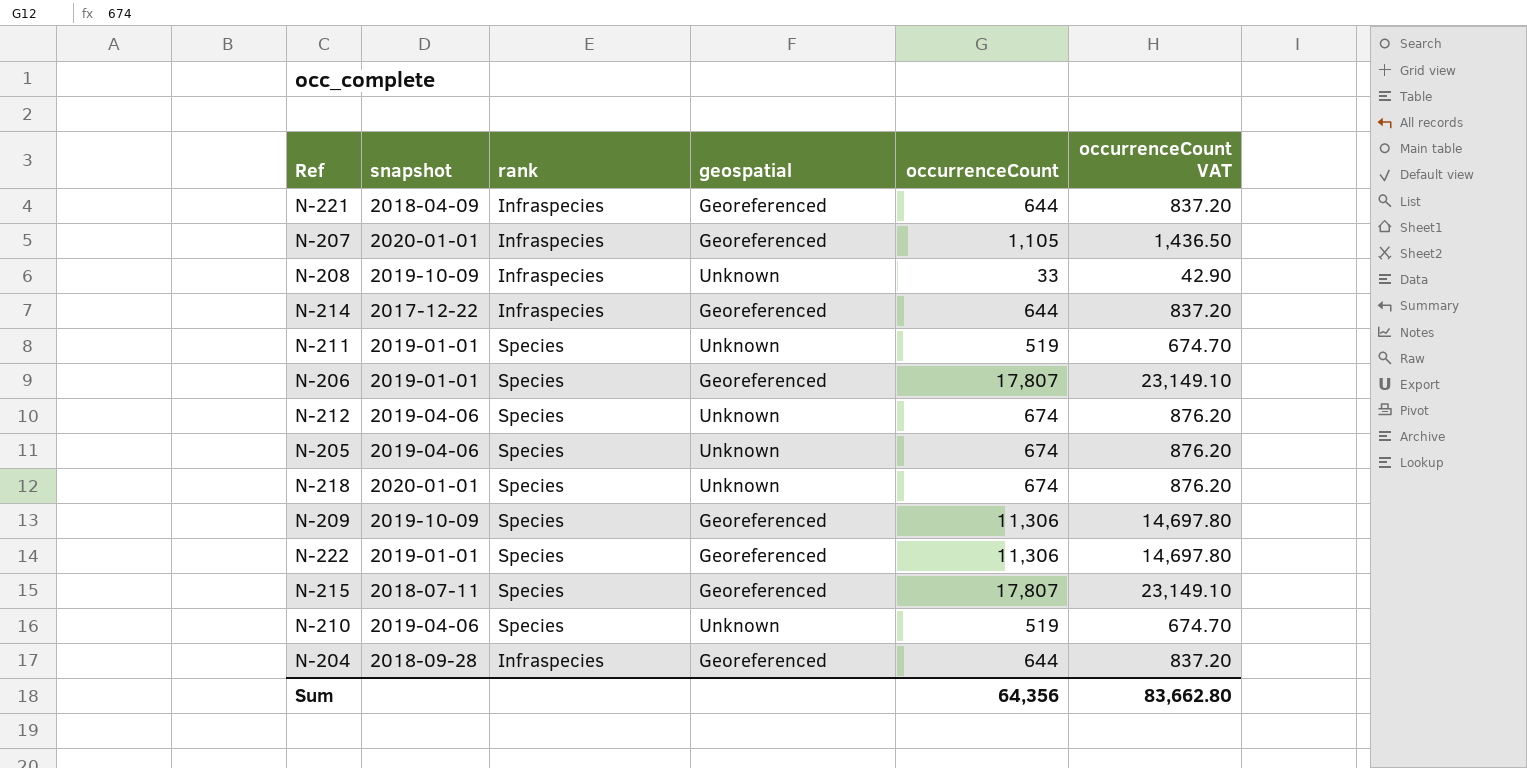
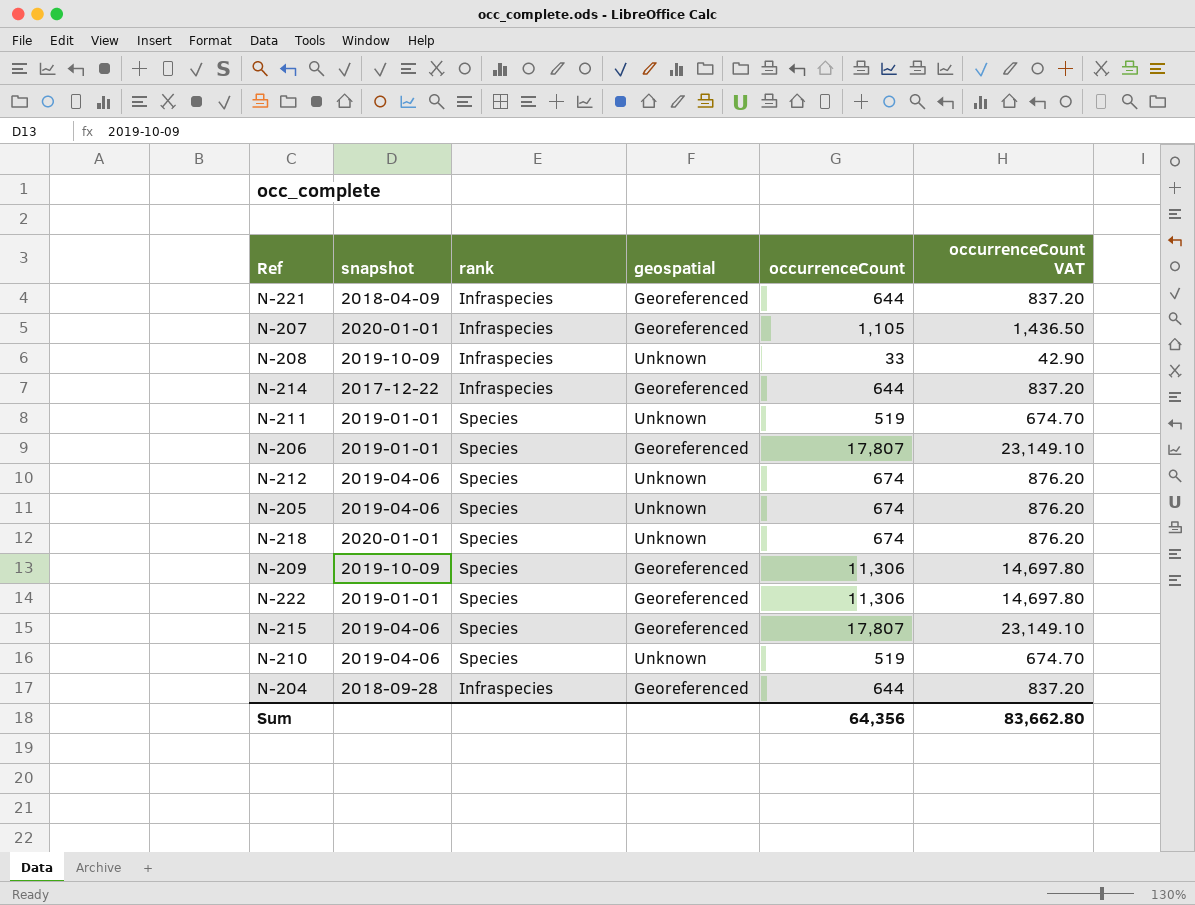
N-215 | snapshot: 2018-07-11 -> 2019-04-06

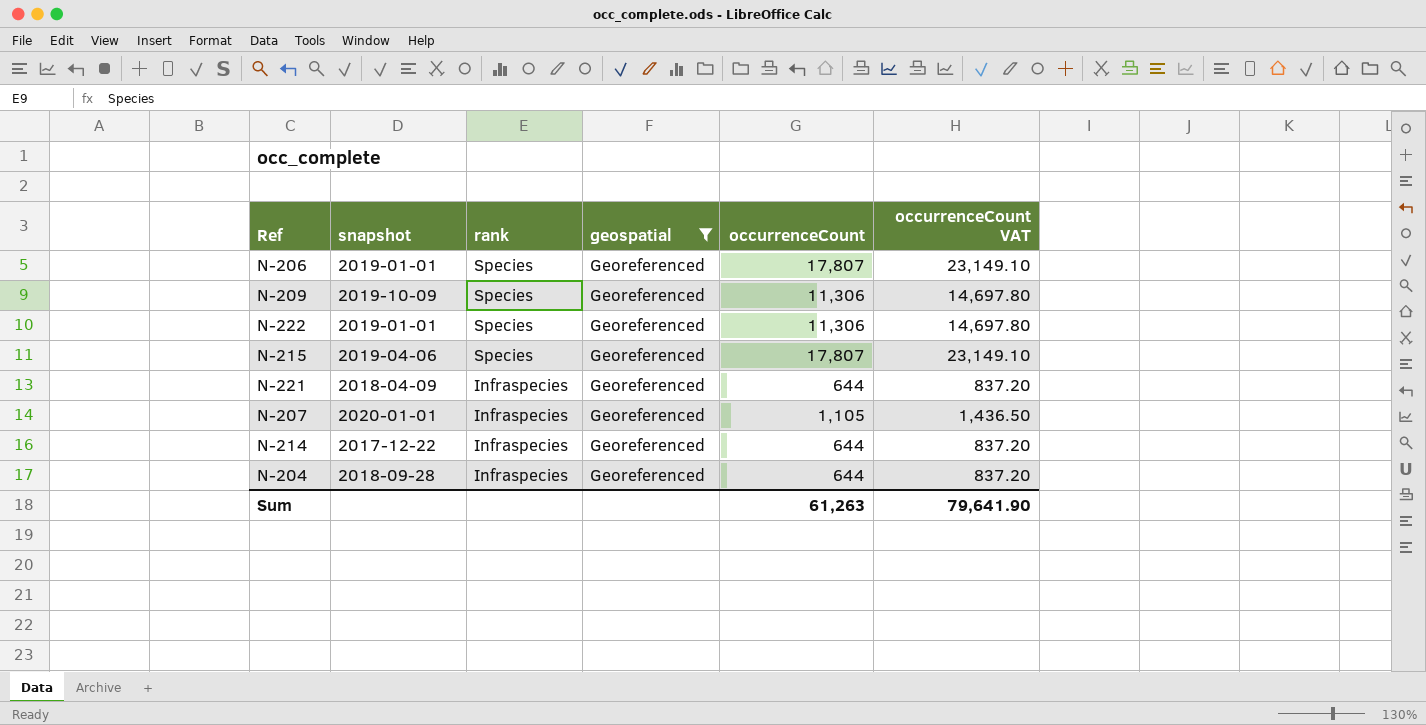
filter: none -> geospatial = Georeferenced
row order: none -> rank descending
Sum | occurrenceCount: 64,356 -> 61,263
Sum | occurrenceCount VAT: 83,662.80 -> 79,641.90

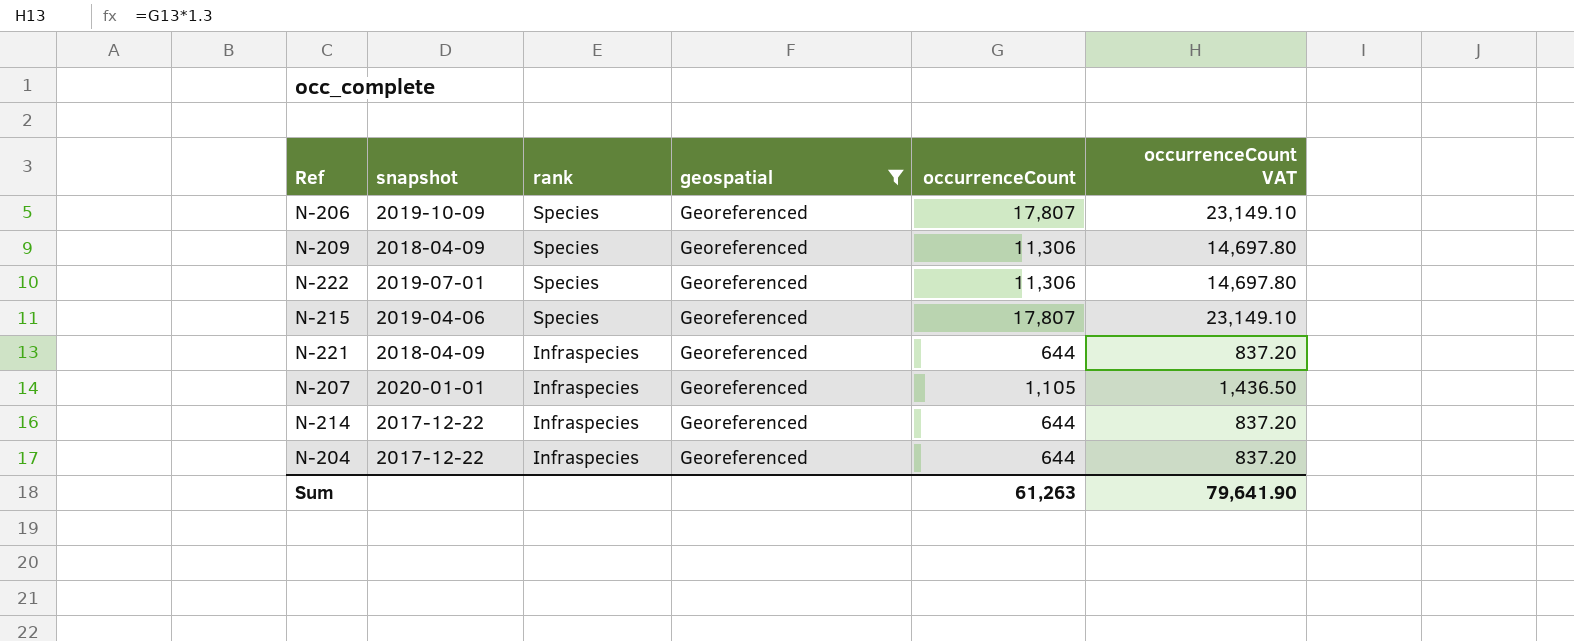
N-206 | snapshot: 2019-01-01 -> 2019-10-09
N-209 | snapshot: 2019-10-09 -> 2018-04-09
N-222 | snapshot: 2019-01-01 -> 2019-07-01
N-204 | snapshot: 2018-09-28 -> 2017-12-22

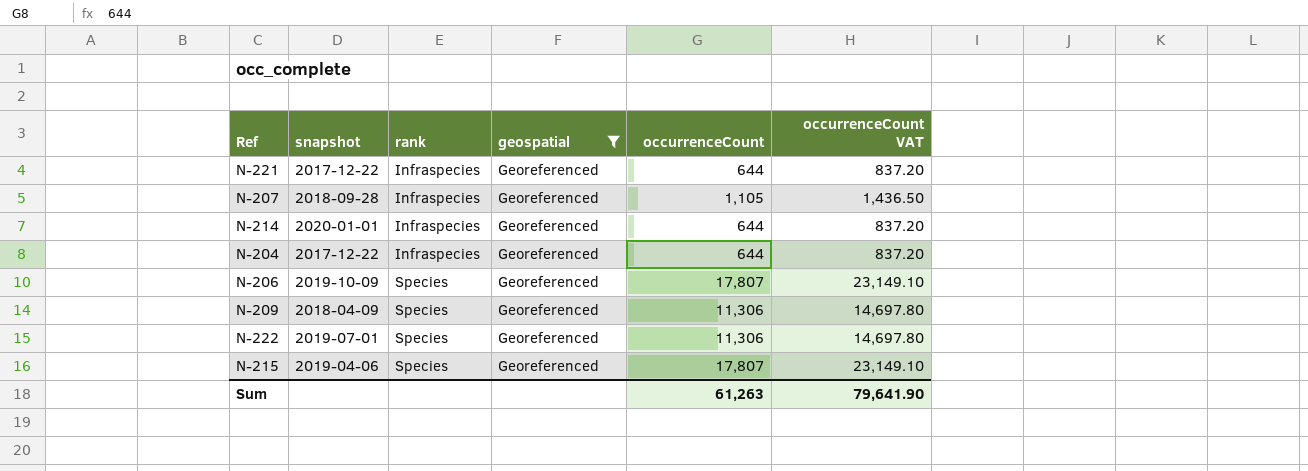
row order: rank descending -> rank ascending
N-221 | snapshot: 2018-04-09 -> 2017-12-22
N-207 | snapshot: 2020-01-01 -> 2018-09-28
N-214 | snapshot: 2017-12-22 -> 2020-01-01

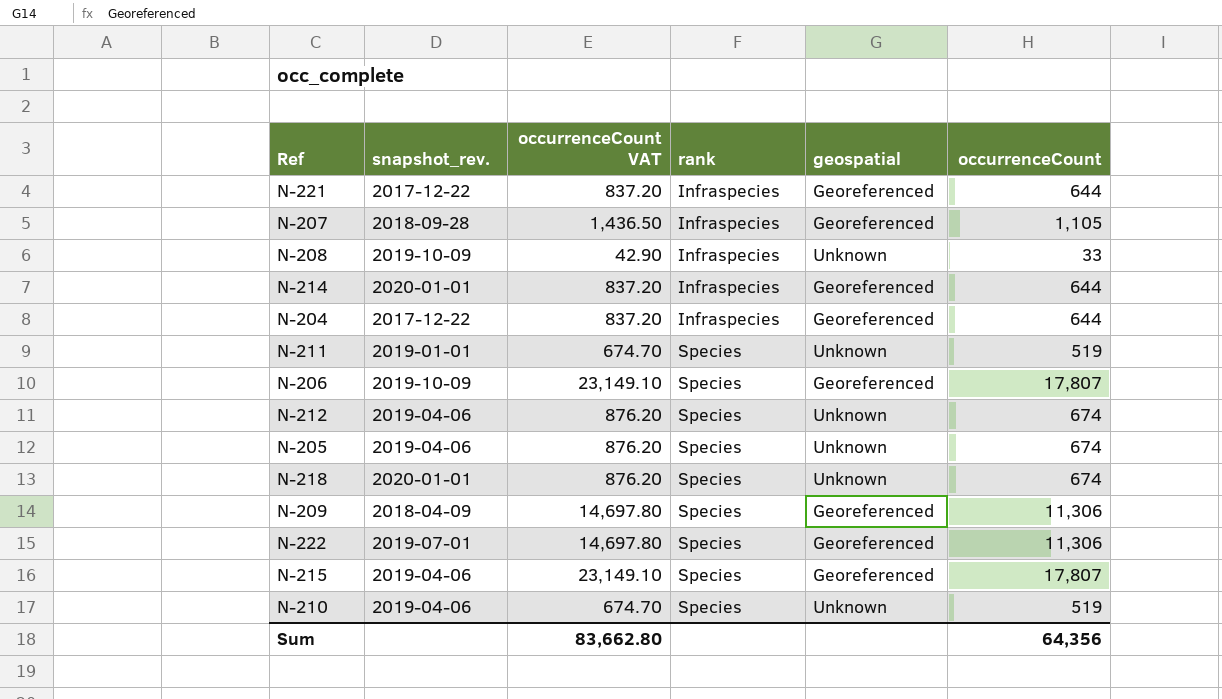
filter: geospatial = Georeferenced -> none
column name: snapshot -> snapshot_rev.
column occurrenceCount VAT | position: 6 -> 3
Sum | occurrenceCount VAT: 79,641.90 -> 83,662.80
Sum | occurrenceCount: 61,263 -> 64,356

